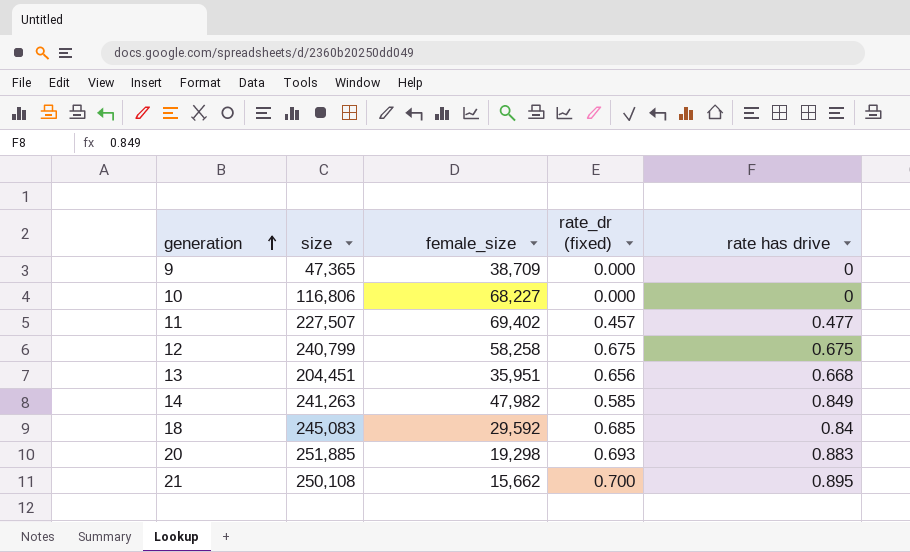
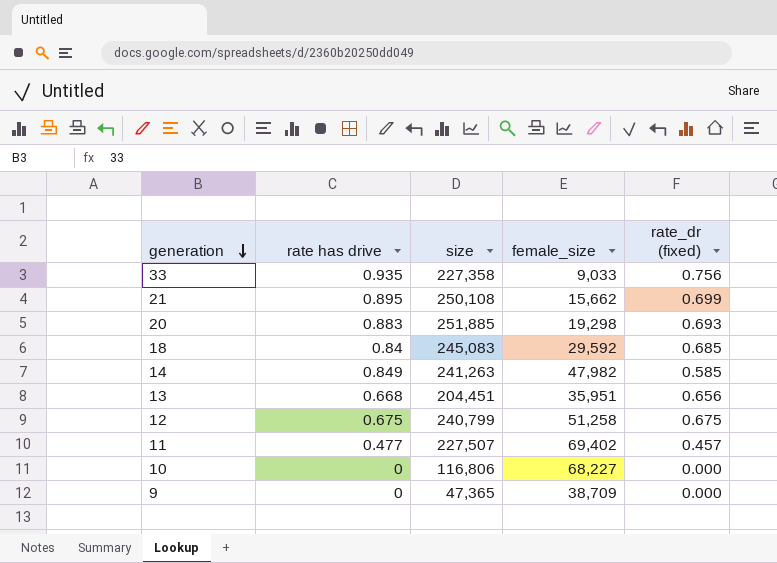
row order: generation ascending -> generation descending
column rate has drive | position: 5 -> 2
row 33: none -> 0.935 | 227,358 | 9,033 | 0.756
21 | rate_dr (fixed): 0.700 -> 0.699
12 | female_size: 58,258 -> 51,258

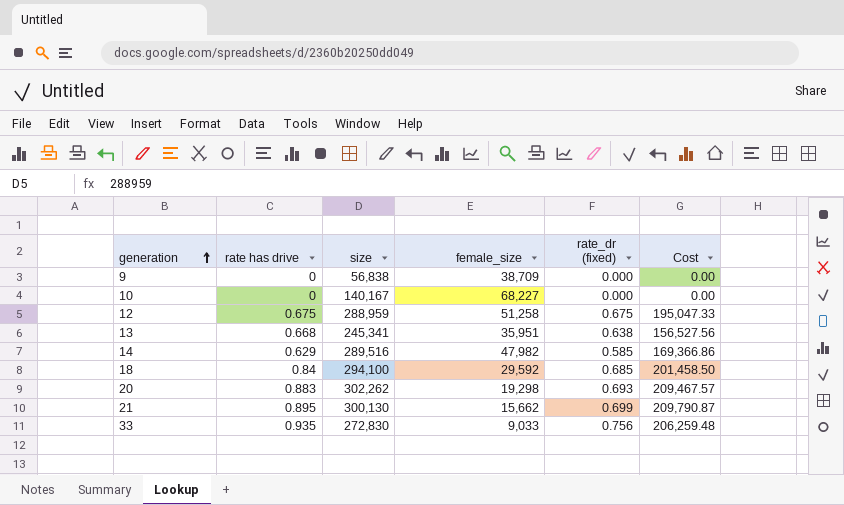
row order: generation descending -> generation ascending
column Cost | formula: none -> [size] * [rate_dr (fixed)]
row 11: 0.477 | 227,507 | 69,402 | 0.457 -> none
9 | size: 47,365 -> 56,838
10 | size: 116,806 -> 140,167
12 | size: 240,799 -> 288,959
13 | size: 204,451 -> 245,341
13 | rate_dr (fixed): 0.656 -> 0.638
14 | rate has drive: 0.849 -> 0.629
14 | size: 241,263 -> 289,516
18 | size: 245,083 -> 294,100
20 | size: 251,885 -> 302,262
21 | size: 250,108 -> 300,130
33 | size: 227,358 -> 272,830

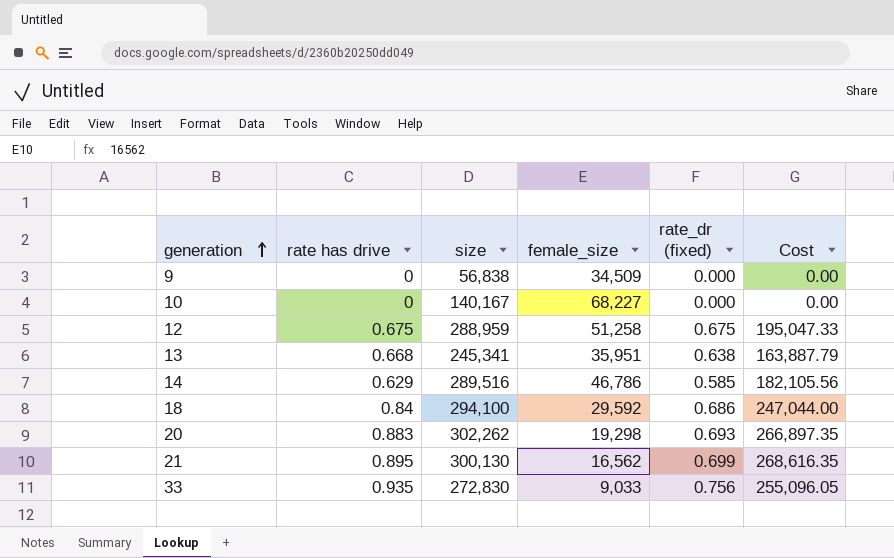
column Cost | formula: [size] * [rate_dr (fixed)] -> [rate has drive] * [size]
9 | female_size: 38,709 -> 34,509
14 | female_size: 47,982 -> 46,786
18 | rate_dr (fixed): 0.685 -> 0.686
21 | female_size: 15,662 -> 16,562

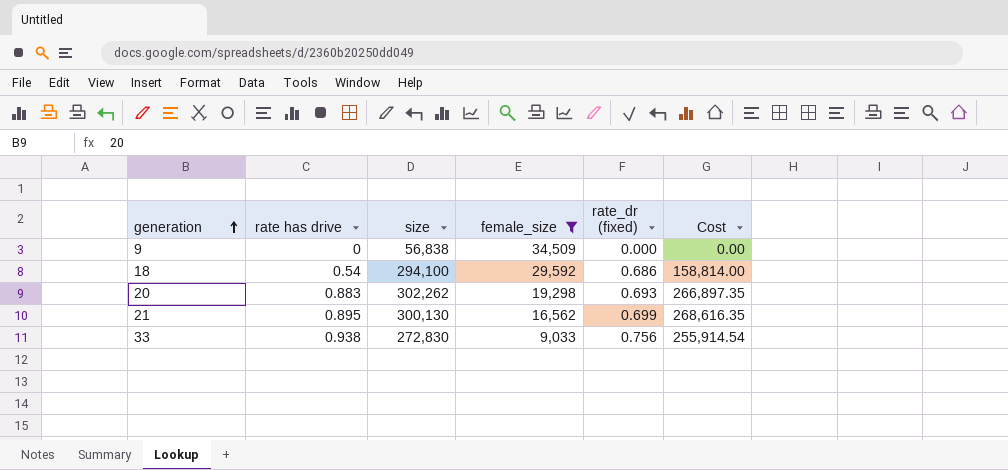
filter: none -> female_size <= 34,509
18 | rate has drive: 0.84 -> 0.54
18 | Cost: 247,044.00 -> 158,814.00
33 | rate has drive: 0.935 -> 0.938
33 | Cost: 255,096.05 -> 255,914.54

